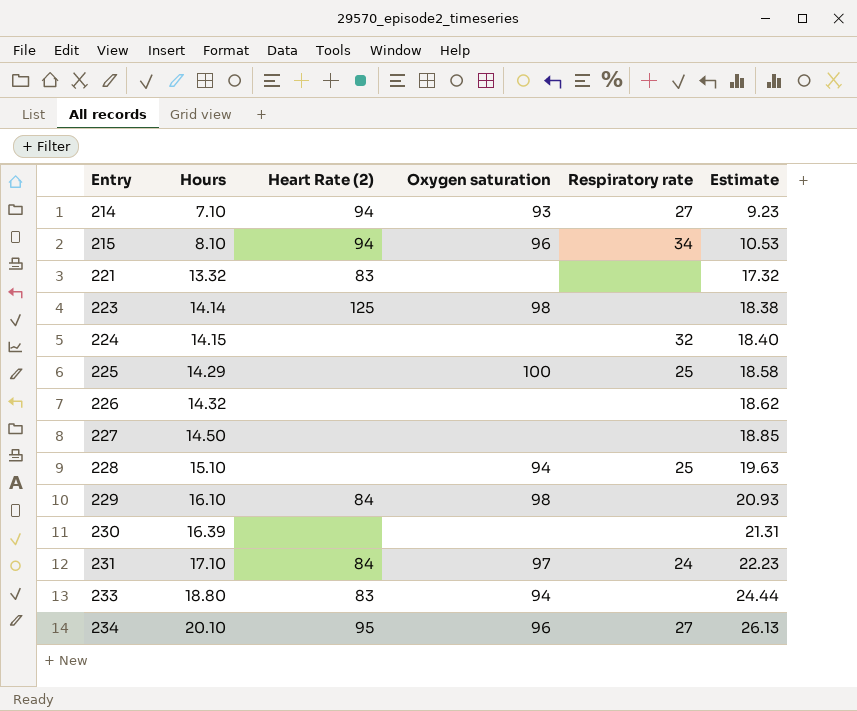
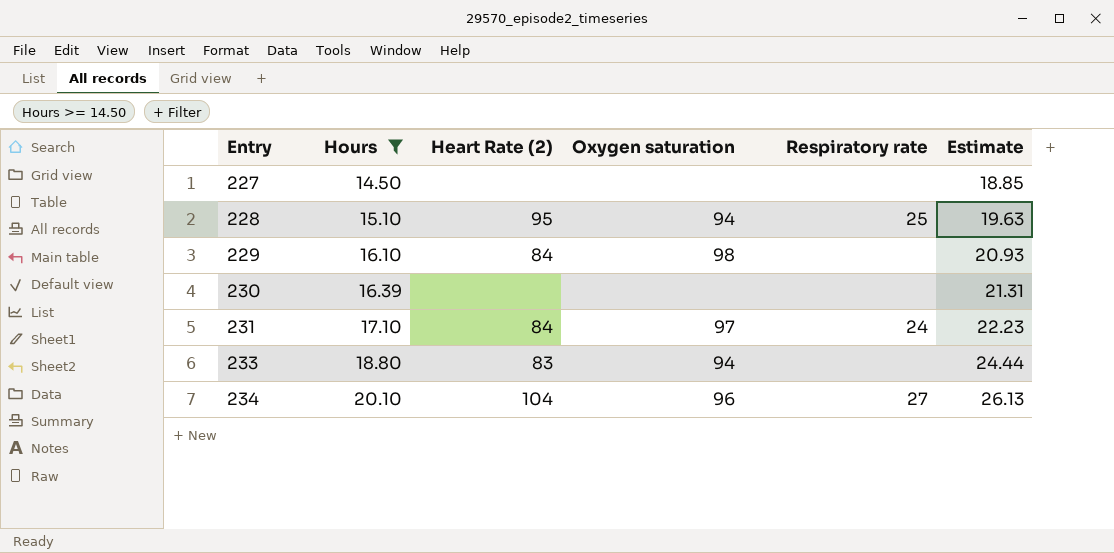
filter: none -> Hours >= 14.50
228 | Heart Rate (2): none -> 95
234 | Heart Rate (2): 95 -> 104

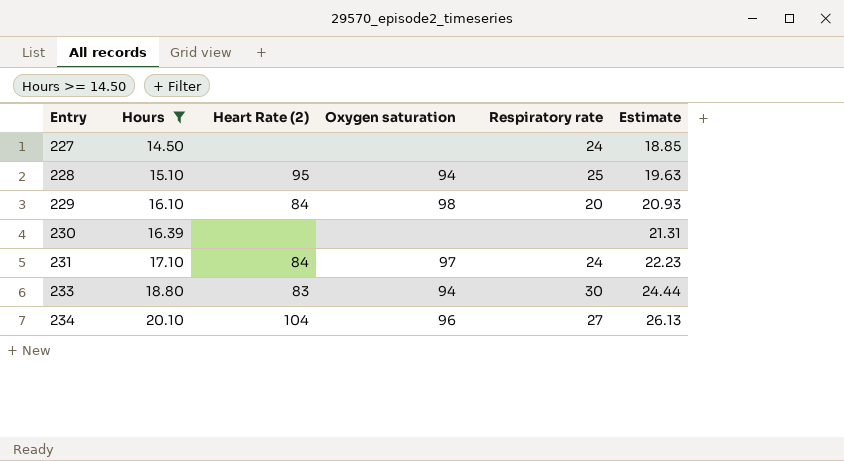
227 | Respiratory rate: none -> 24
229 | Respiratory rate: none -> 20
233 | Respiratory rate: none -> 30

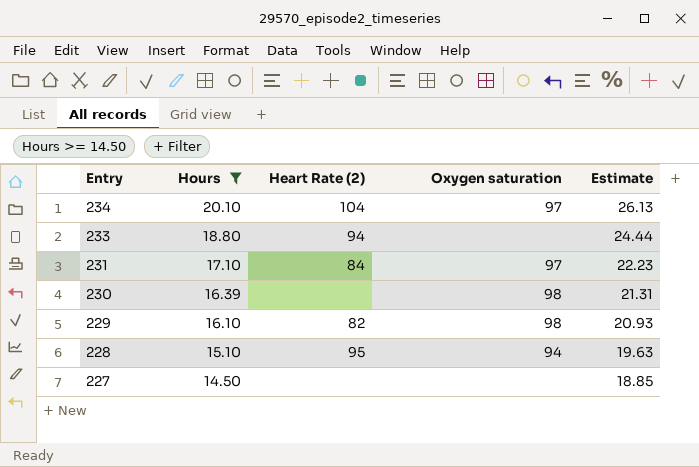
row order: Entry ascending -> Entry descending
column Respiratory rate | position: 5 -> none
234 | Oxygen saturation: 96 -> 97
233 | Heart Rate (2): 83 -> 94
233 | Oxygen saturation: 94 -> none
230 | Oxygen saturation: none -> 98
229 | Heart Rate (2): 84 -> 82

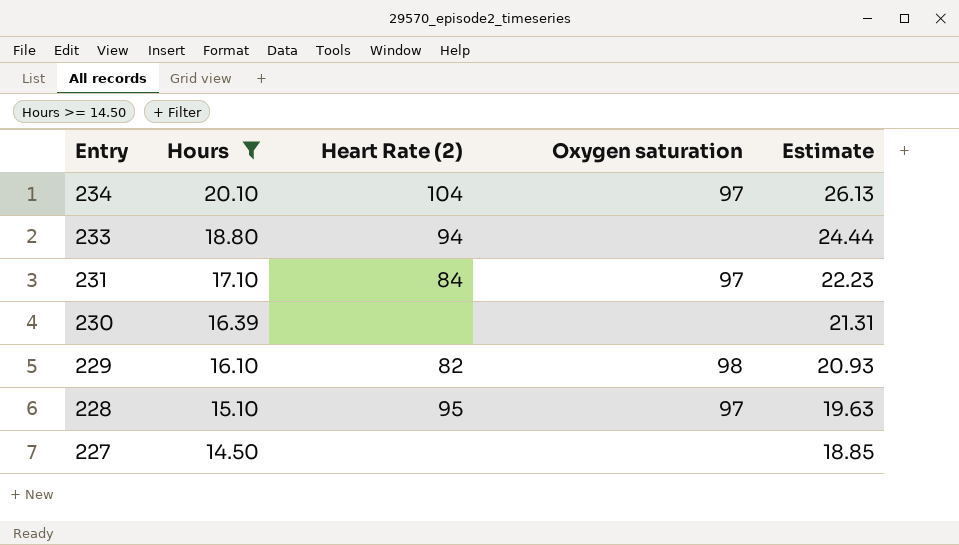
230 | Oxygen saturation: 98 -> none
228 | Oxygen saturation: 94 -> 97

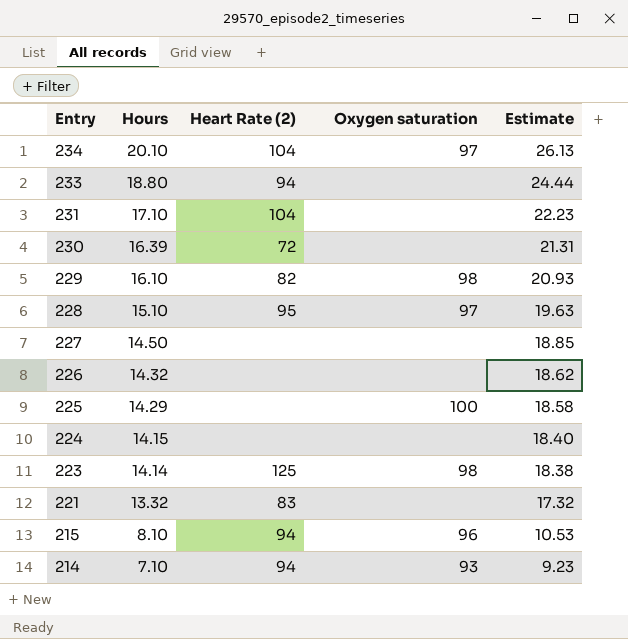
filter: Hours >= 14.50 -> none
231 | Heart Rate (2): 84 -> 104
231 | Oxygen saturation: 97 -> none
230 | Heart Rate (2): none -> 72

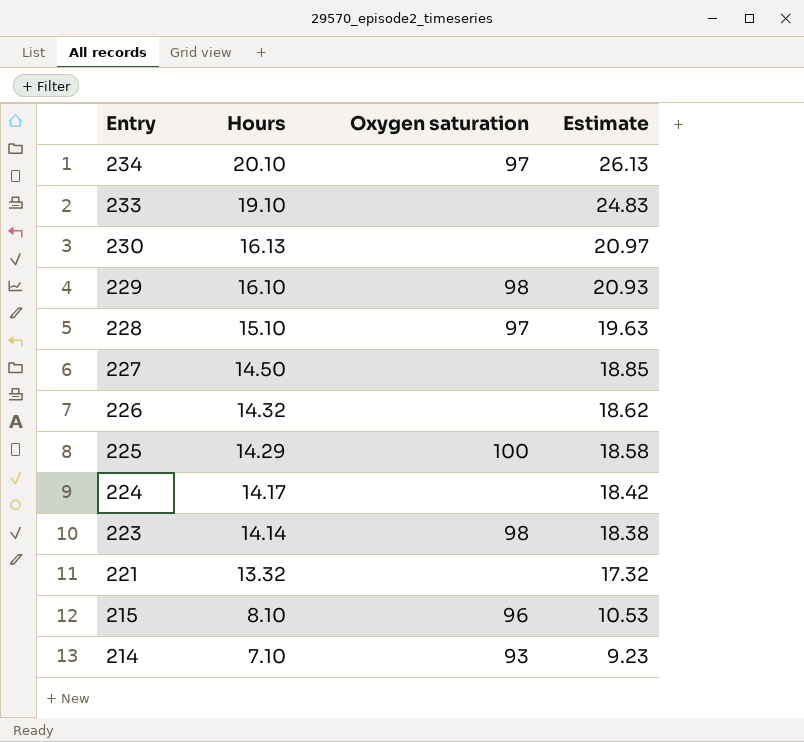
column Heart Rate (2) | position: 3 -> none
row 231: 17.10 | 104 | none | 22.23 -> none
233 | Hours: 18.80 -> 19.10
233 | Estimate: 24.44 -> 24.83
230 | Hours: 16.39 -> 16.13
230 | Estimate: 21.31 -> 20.97
224 | Hours: 14.15 -> 14.17
224 | Estimate: 18.40 -> 18.42

